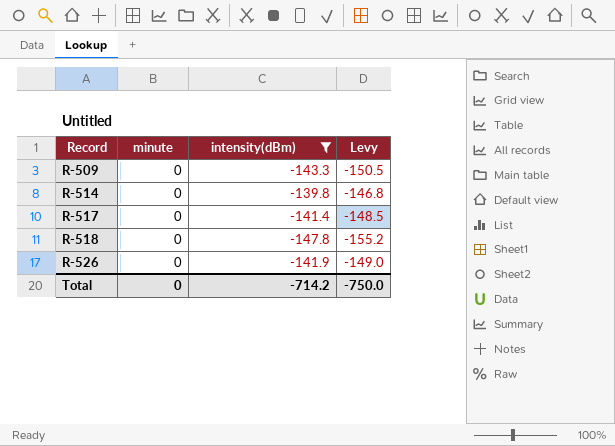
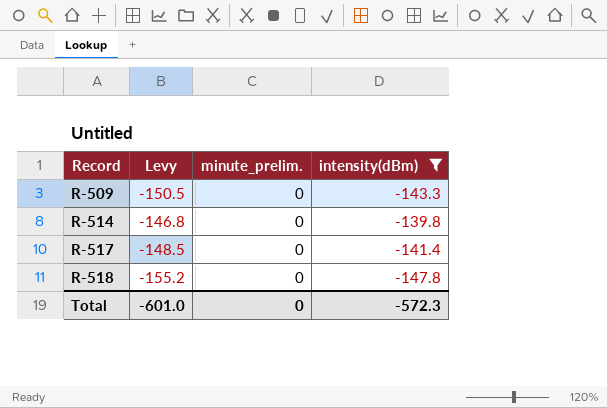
column Levy | position: 4 -> 2
column name: minute -> minute_prelim.
row R-526: 0 | -141.9 | -149.0 -> none
Total | Levy: -750.0 -> -601.0
Total | intensity(dBm): -714.2 -> -572.3

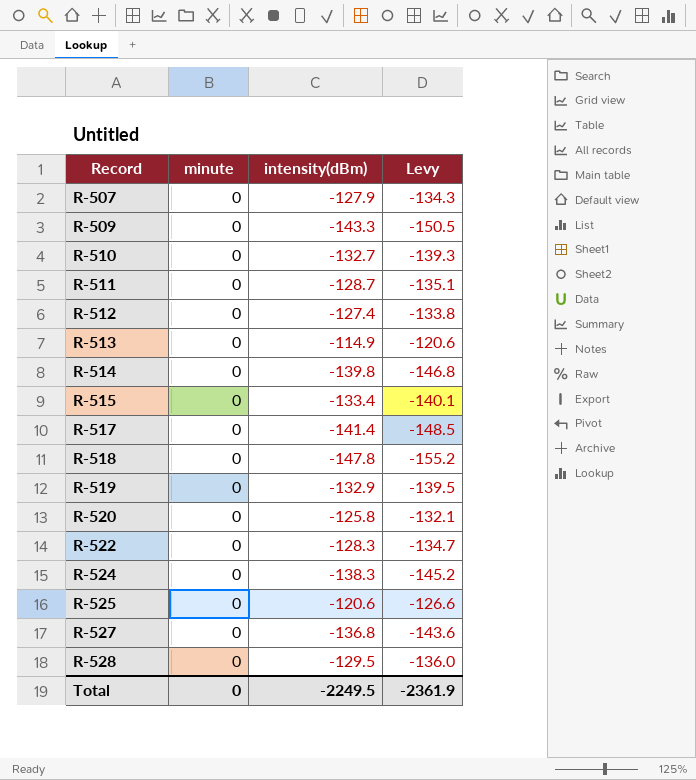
filter: intensity(dBm) <= -139.8 -> none
column name: minute_prelim. -> minute
column Levy | position: 2 -> 4
Total | intensity(dBm): -572.3 -> -2249.5
Total | Levy: -601.0 -> -2361.9

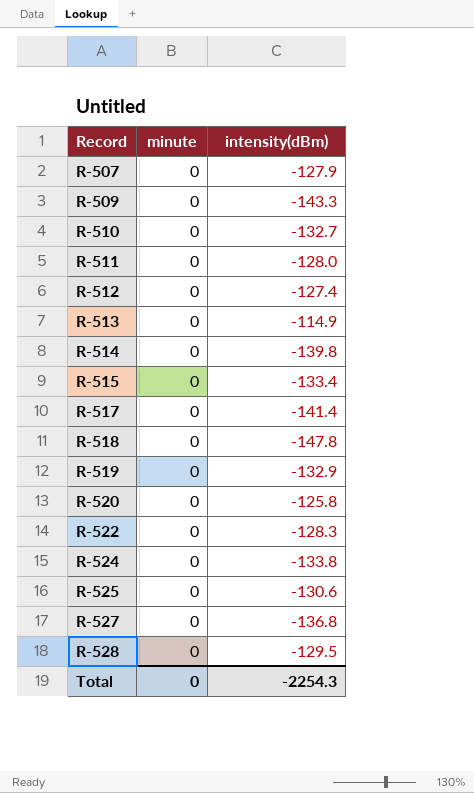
column Levy | formula: [intensity(dBm)] * 1.05 -> none
R-511 | intensity(dBm): -128.7 -> -128.0
R-524 | intensity(dBm): -138.3 -> -133.8
R-525 | intensity(dBm): -120.6 -> -130.6
Total | intensity(dBm): -2249.5 -> -2254.3

